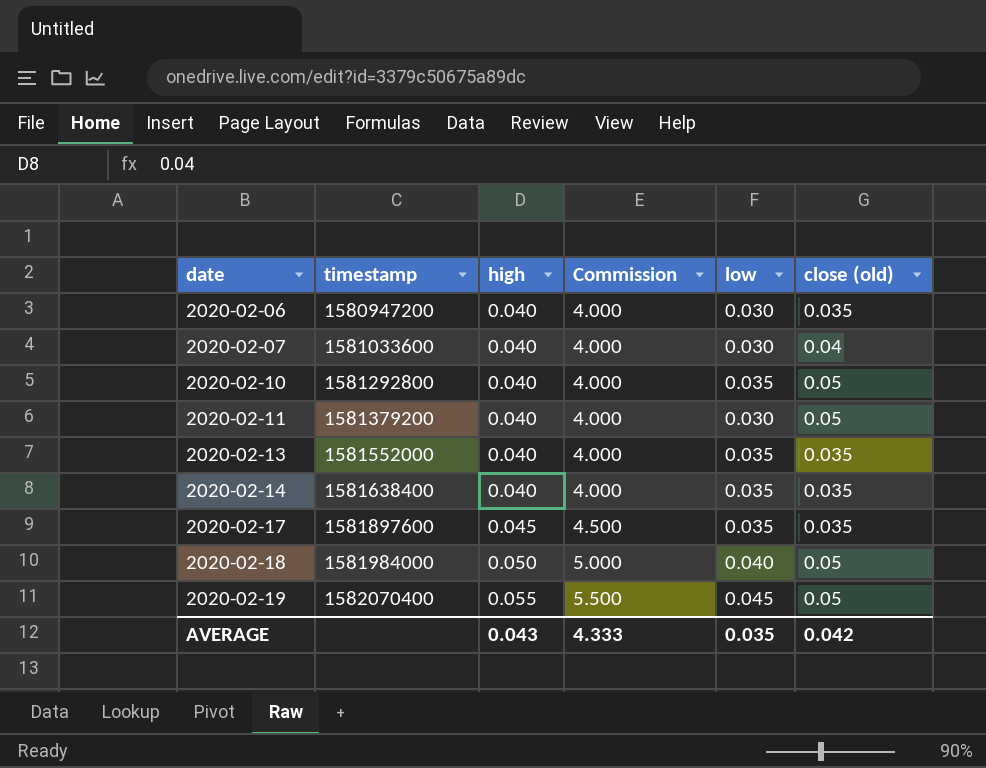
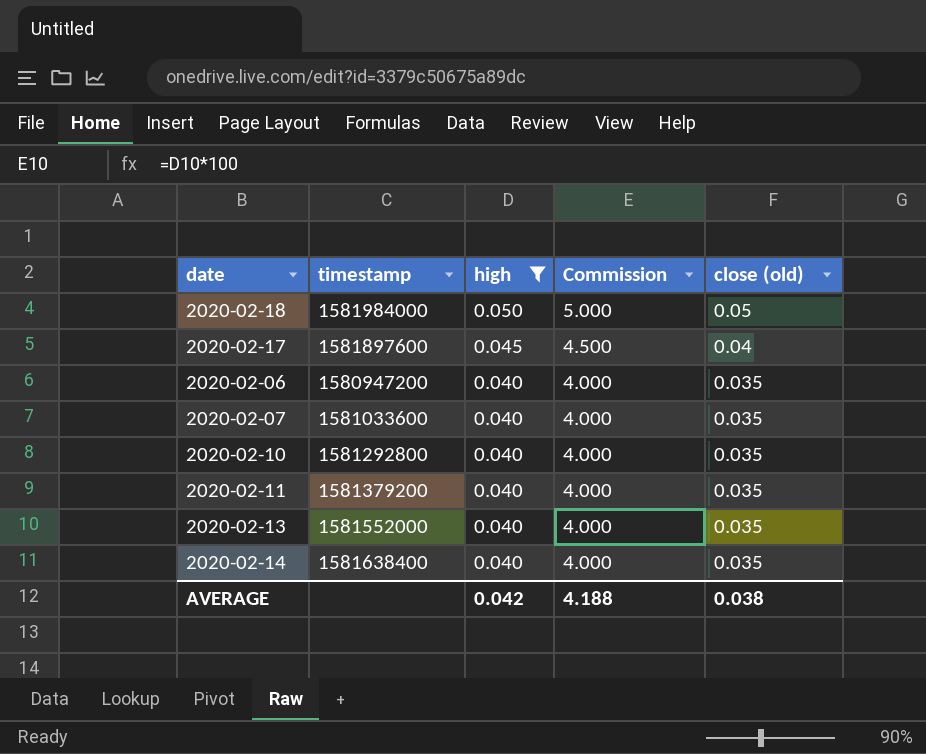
filter: none -> high != 0.055
row order: date ascending -> high descending
column low | position: 5 -> none
2020-02-17 | close (old): 0.035 -> 0.04
2020-02-07 | close (old): 0.04 -> 0.035
2020-02-10 | close (old): 0.05 -> 0.035
2020-02-11 | close (old): 0.05 -> 0.035
AVERAGE | high: 0.043 -> 0.042
AVERAGE | Commission: 4.333 -> 4.188
AVERAGE | close (old): 0.042 -> 0.038

